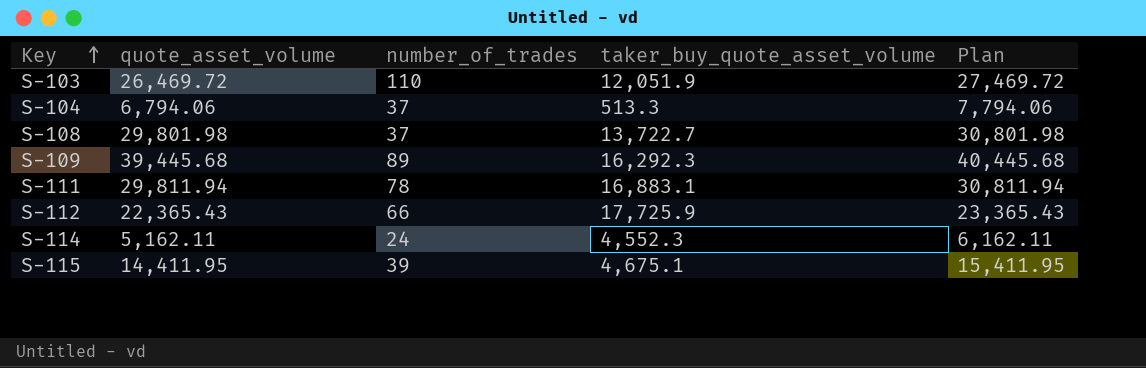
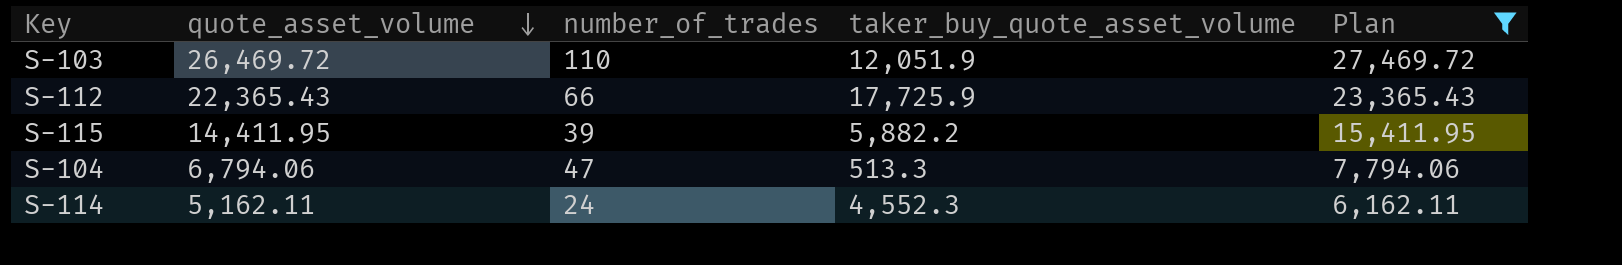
filter: none -> Plan <= 27,469.72
row order: Key ascending -> quote_asset_volume descending
S-115 | taker_buy_quote_asset_volume: 4,675.1 -> 5,882.2
S-104 | number_of_trades: 37 -> 47

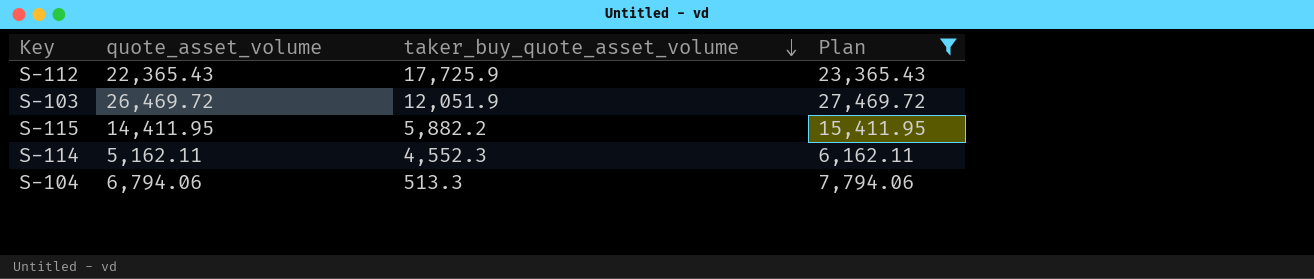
row order: quote_asset_volume descending -> taker_buy_quote_asset_volume descending
column number_of_trades | position: 3 -> none

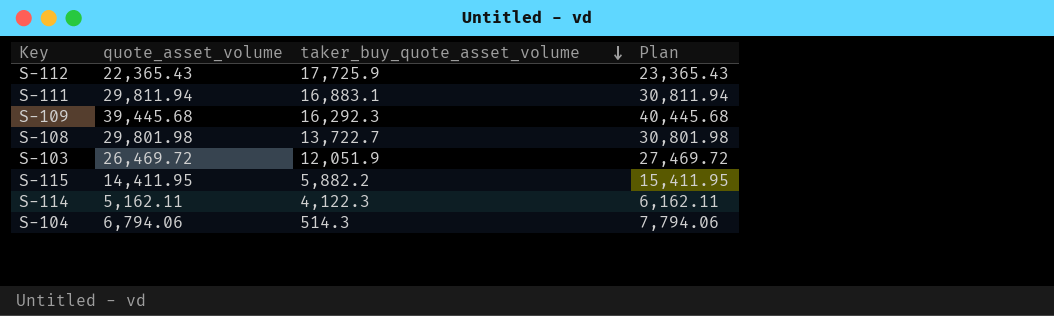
filter: Plan <= 27,469.72 -> none
S-114 | taker_buy_quote_asset_volume: 4,552.3 -> 4,122.3
S-104 | taker_buy_quote_asset_volume: 513.3 -> 514.3

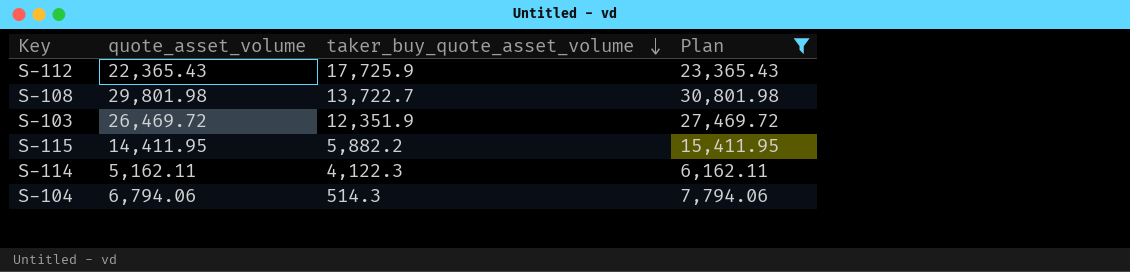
filter: none -> Plan <= 30,801.98
S-103 | taker_buy_quote_asset_volume: 12,051.9 -> 12,351.9

